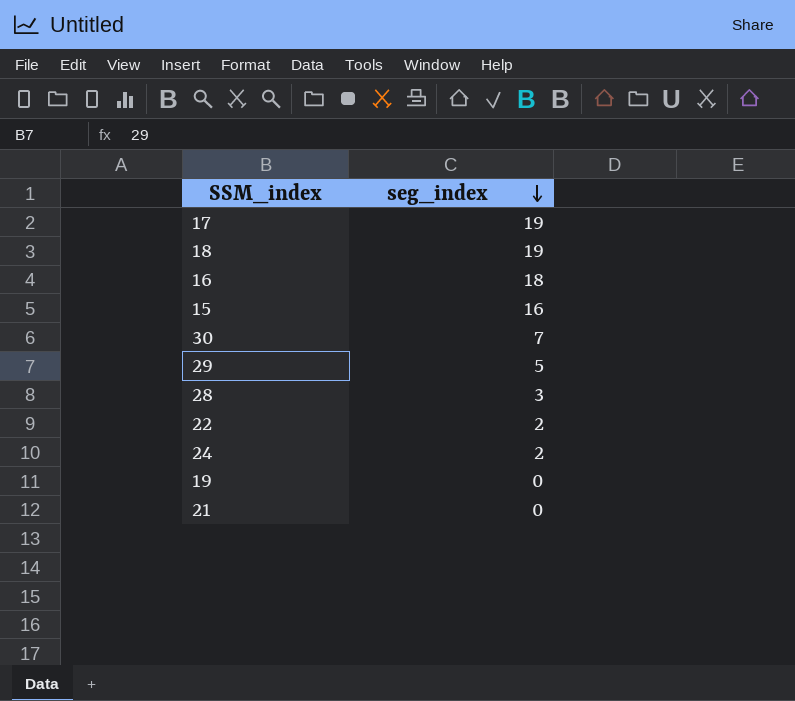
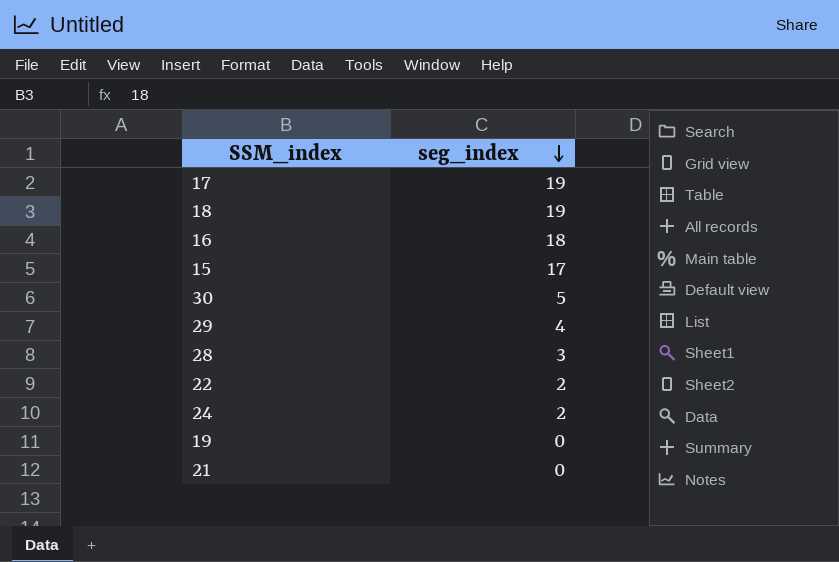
15 | seg_index: 16 -> 17
30 | seg_index: 7 -> 5
29 | seg_index: 5 -> 4

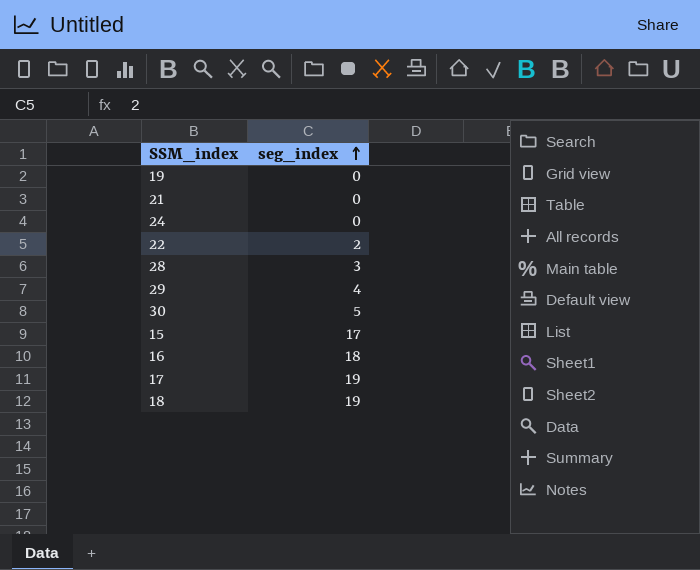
row order: seg_index descending -> seg_index ascending
24 | seg_index: 2 -> 0

